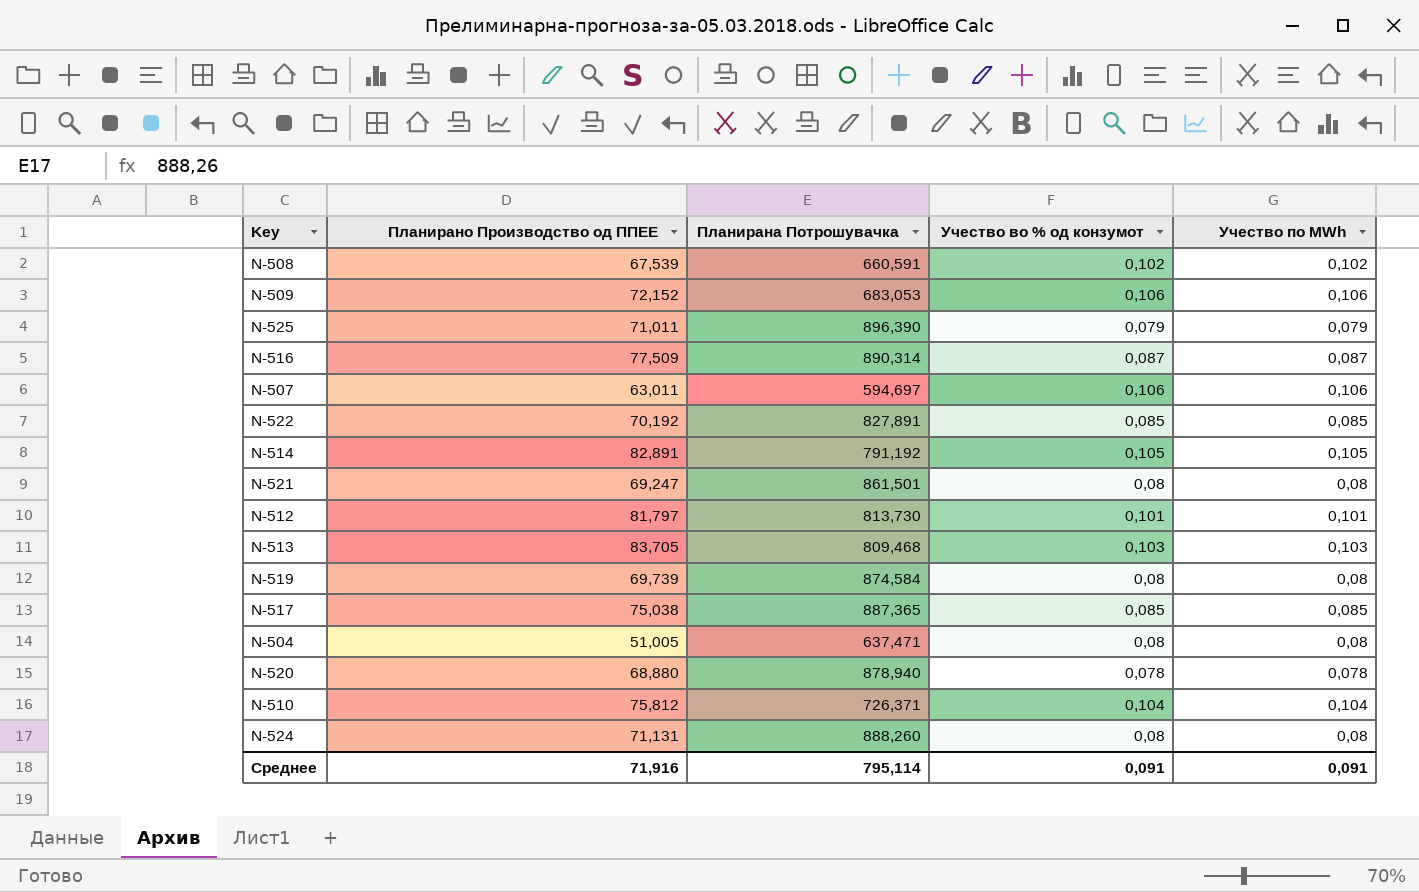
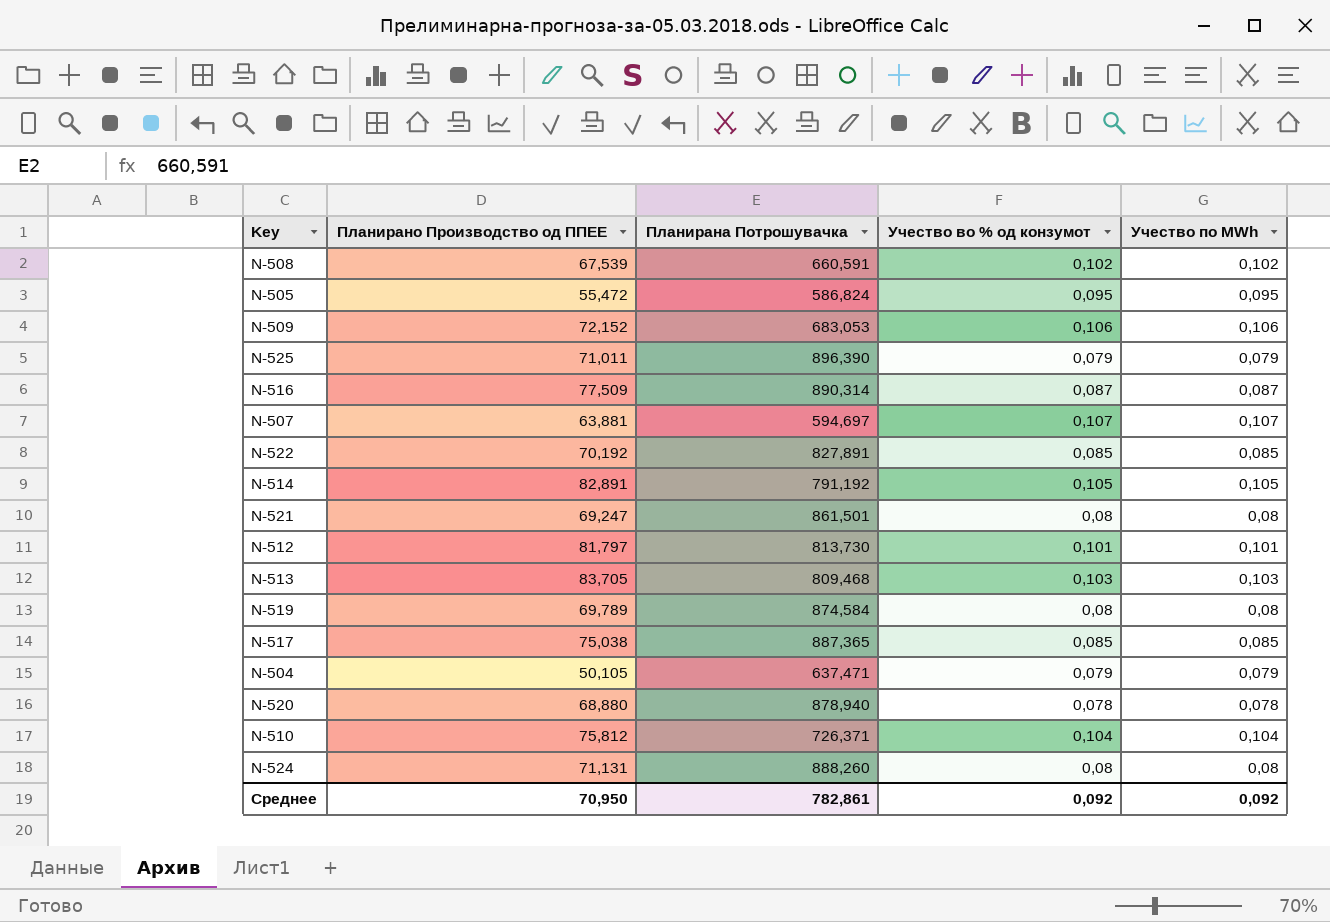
row N-505: none -> 55,472 | 586,824 | 0,095 | 0,095
N-507 | Планирано Производство од ППЕЕ: 63,011 -> 63,881
N-507 | Учество во % од конзумот: 0,106 -> 0,107
N-507 | Учество по MWh: 0,106 -> 0,107
N-519 | Планирано Производство од ППЕЕ: 69,739 -> 69,789
N-504 | Планирано Производство од ППЕЕ: 51,005 -> 50,105
N-504 | Учество во % од конзумот: 0,08 -> 0,079
N-504 | Учество по MWh: 0,08 -> 0,079
Среднее | Планирано Производство од ППЕЕ: 71,916 -> 70,950
Среднее | Планирана Потрошувачка: 795,114 -> 782,861
Среднее | Учество во % од конзумот: 0,091 -> 0,092
Среднее | Учество по MWh: 0,091 -> 0,092

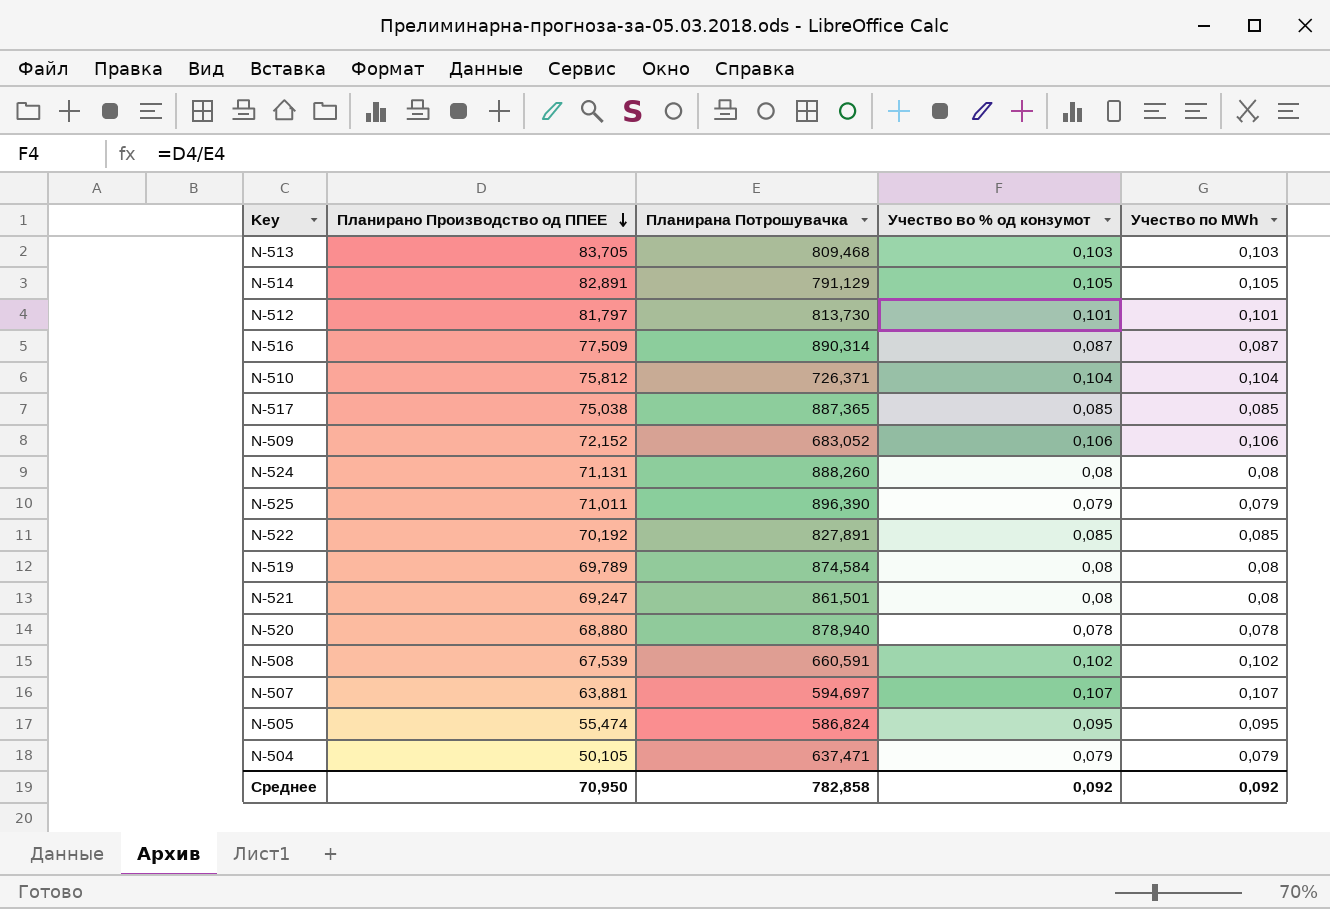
row order: none -> Планирано Производство од ППЕЕ descending
N-514 | Планирана Потрошувачка: 791,192 -> 791,129
N-509 | Планирана Потрошувачка: 683,053 -> 683,052
N-505 | Планирано Производство од ППЕЕ: 55,472 -> 55,474
Среднее | Планирана Потрошувачка: 782,861 -> 782,858

